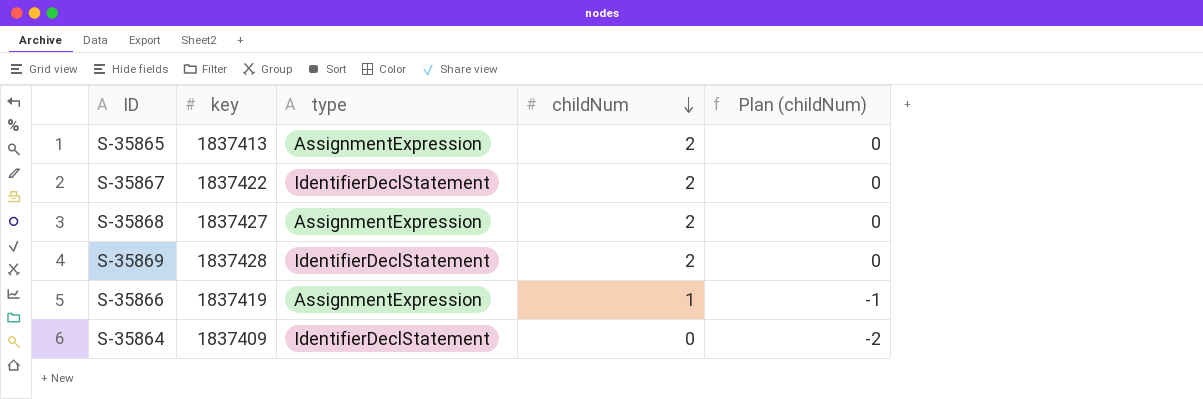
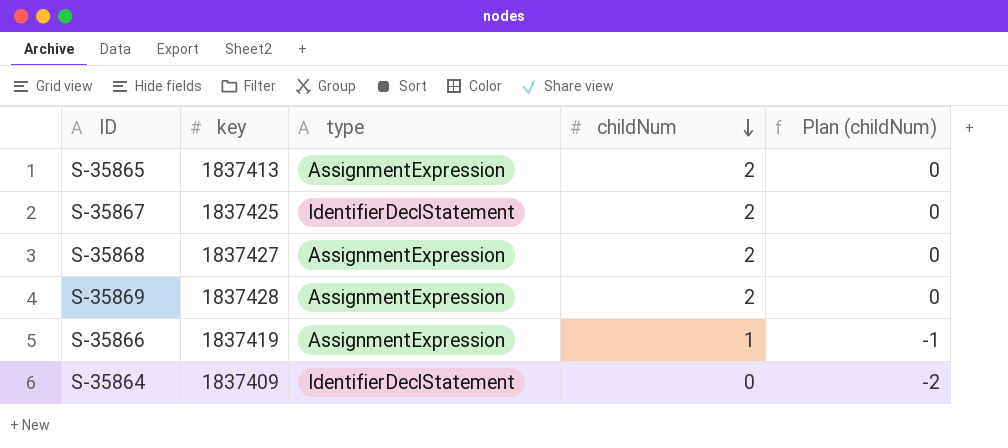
S-35867 | key: 1837422 -> 1837425
S-35869 | type: IdentifierDeclStatement -> AssignmentExpression

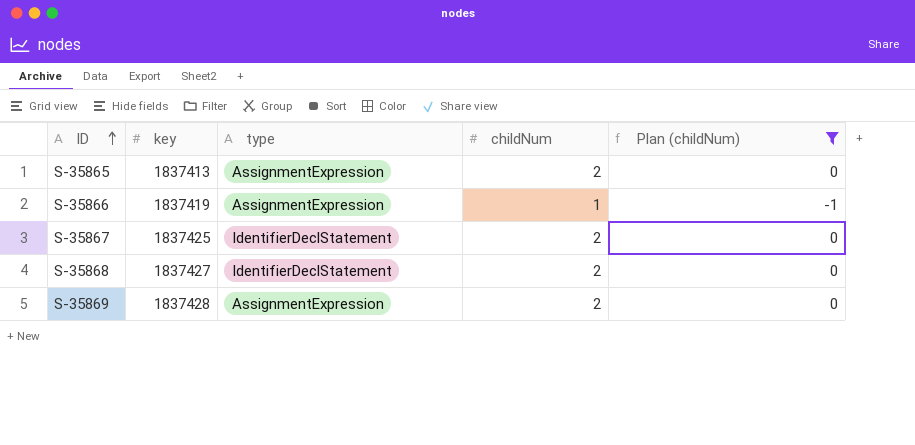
filter: none -> Plan (childNum) != -2
row order: childNum descending -> ID ascending
S-35868 | type: AssignmentExpression -> IdentifierDeclStatement

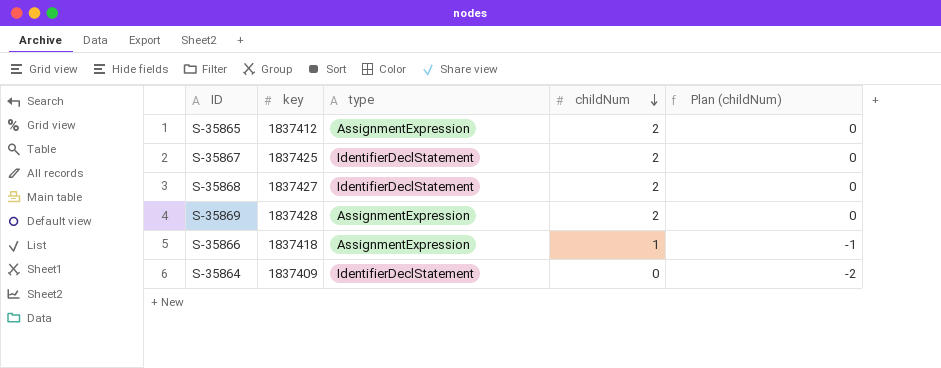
filter: Plan (childNum) != -2 -> none
row order: ID ascending -> childNum descending
S-35865 | key: 1837413 -> 1837412
S-35866 | key: 1837419 -> 1837418

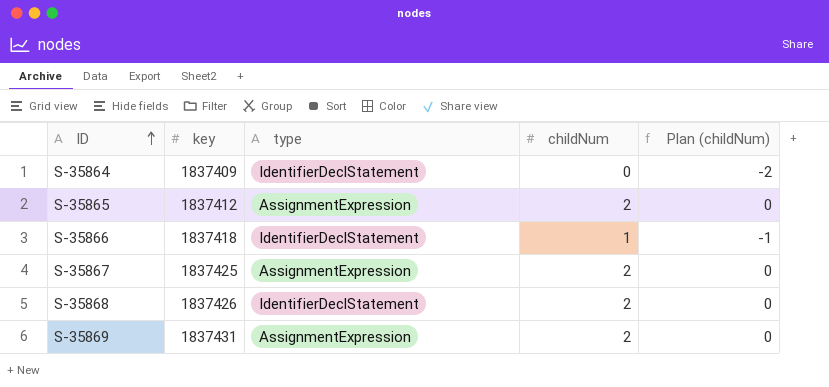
row order: childNum descending -> ID ascending
S-35866 | type: AssignmentExpression -> IdentifierDeclStatement
S-35867 | type: IdentifierDeclStatement -> AssignmentExpression
S-35868 | key: 1837427 -> 1837426
S-35869 | key: 1837428 -> 1837431

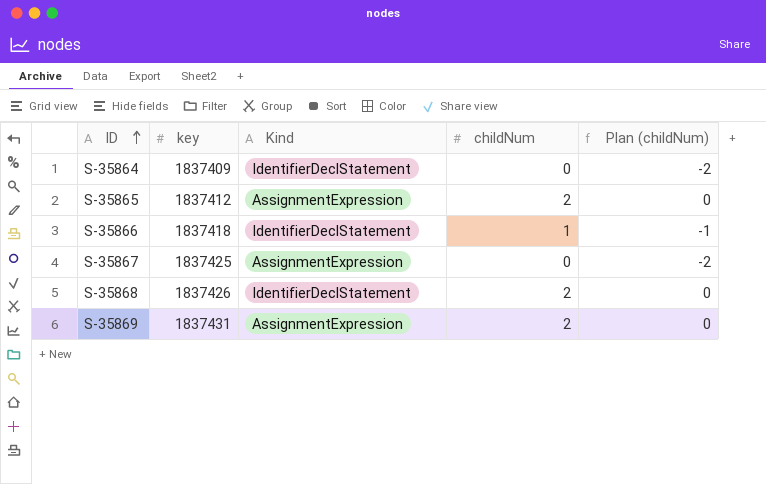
column name: type -> Kind
S-35867 | childNum: 2 -> 0
S-35867 | Plan (childNum): 0 -> -2

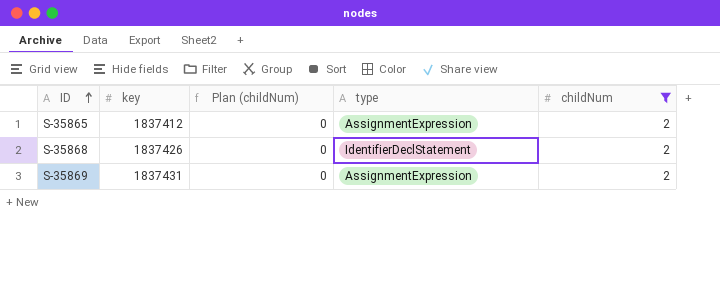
filter: none -> childNum = 2
column Plan (childNum) | position: 5 -> 3
column name: Kind -> type

